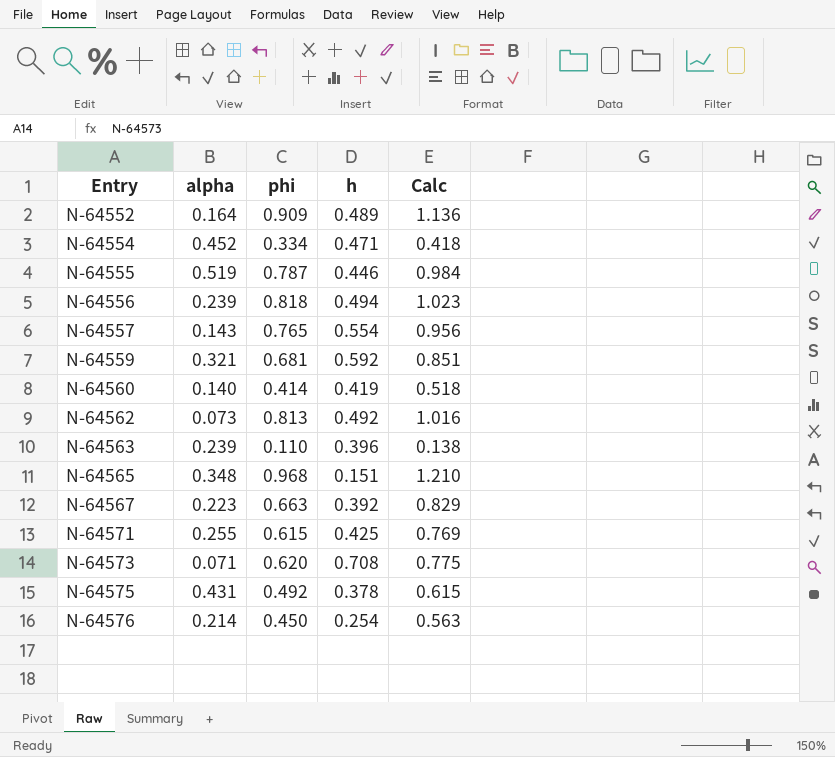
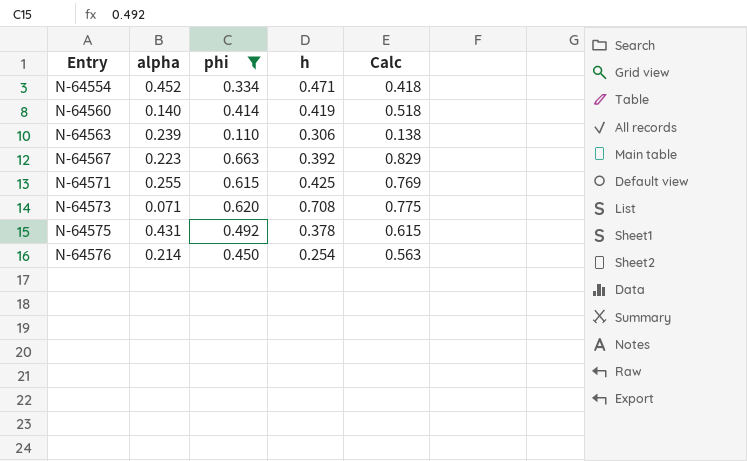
filter: none -> phi <= 0.663
N-64563 | h: 0.396 -> 0.306

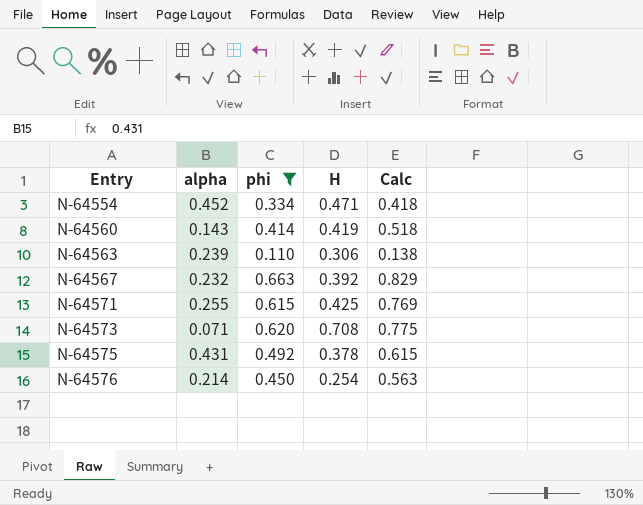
column name: h -> H
N-64560 | alpha: 0.140 -> 0.143
N-64567 | alpha: 0.223 -> 0.232

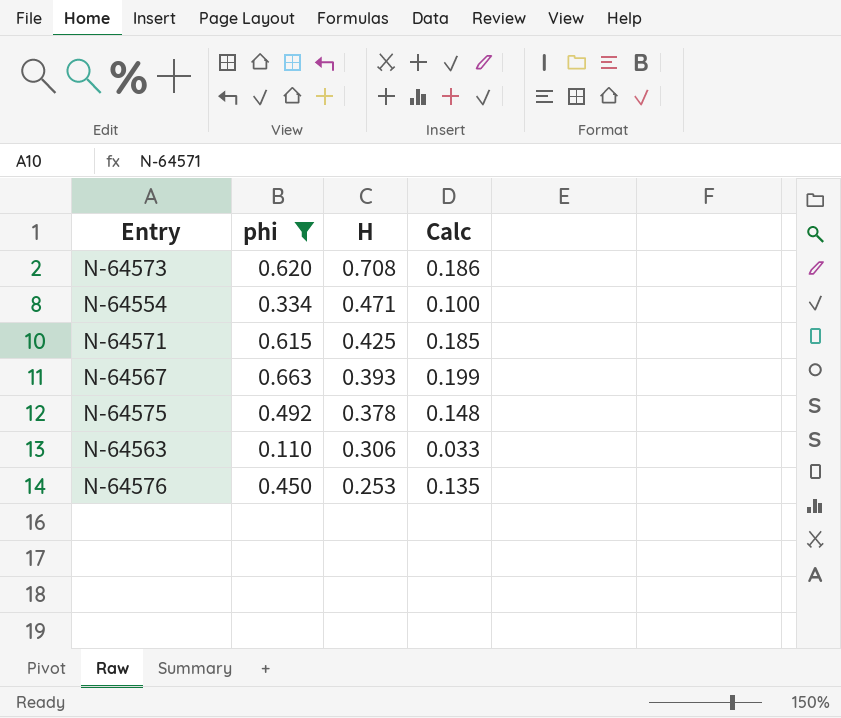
row order: Entry ascending -> H descending
column alpha | position: 2 -> none
column Calc | formula: [phi] * 1.25 -> [phi] * 0.3
row N-64560: 0.143 | 0.414 | 0.419 | 0.518 -> none
N-64567 | H: 0.392 -> 0.393
N-64576 | H: 0.254 -> 0.253

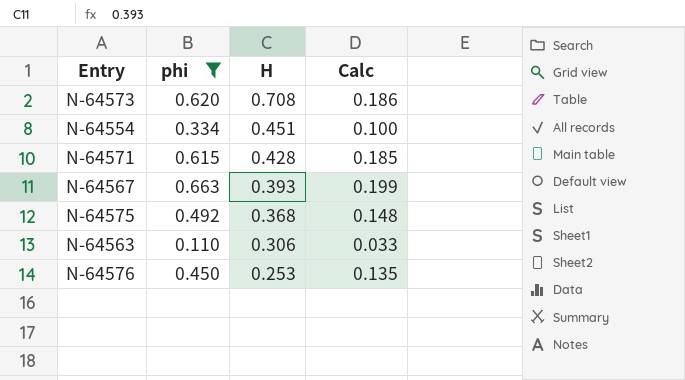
N-64554 | H: 0.471 -> 0.451
N-64571 | H: 0.425 -> 0.428
N-64575 | H: 0.378 -> 0.368

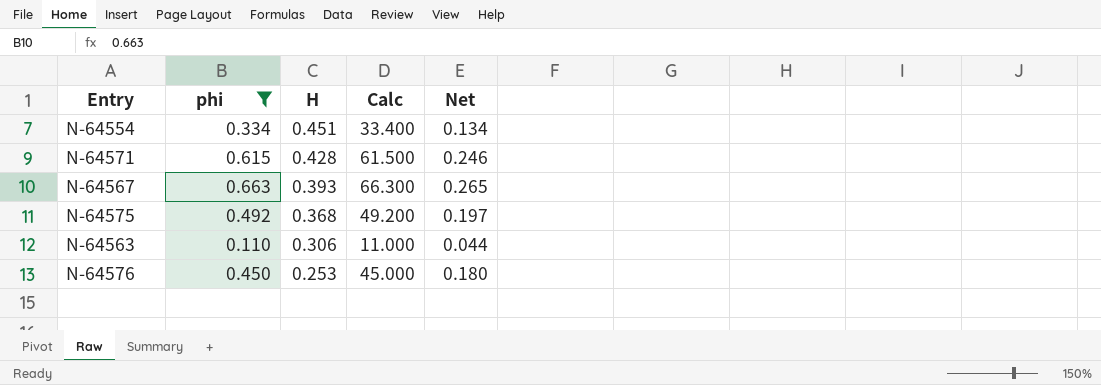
column Calc | formula: [phi] * 0.3 -> [phi] * 100
column Net | formula: none -> [phi] * 0.4
row N-64573: 0.620 | 0.708 | 0.186 -> none

